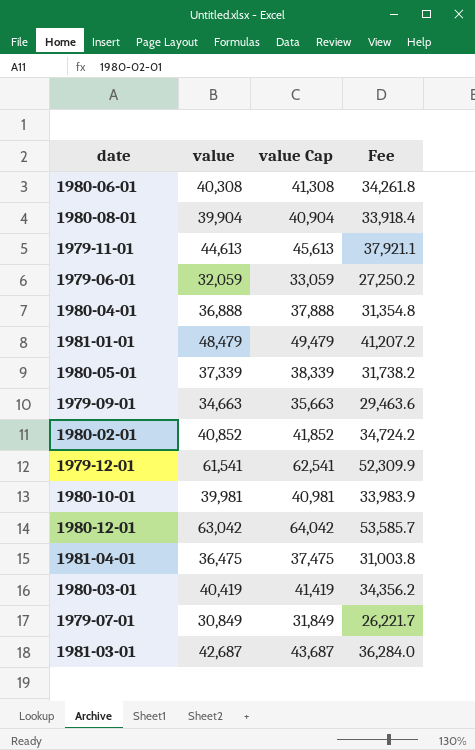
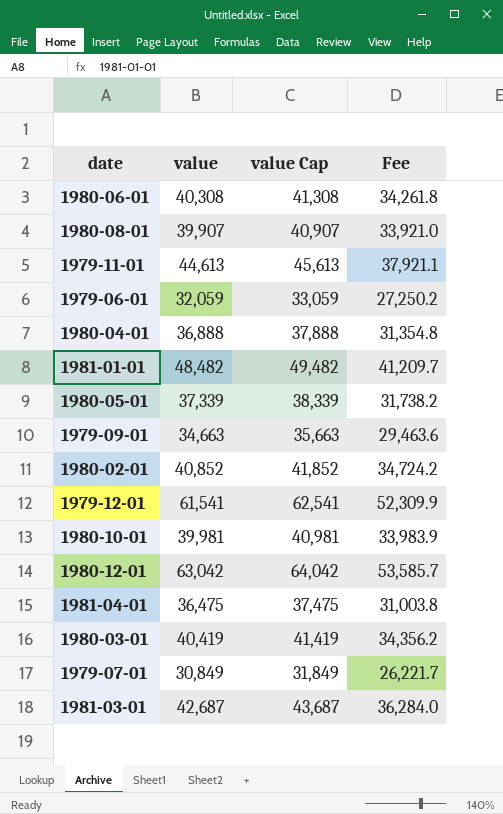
1980-08-01 | value: 39,904 -> 39,907
1980-08-01 | value Cap: 40,904 -> 40,907
1980-08-01 | Fee: 33,918.4 -> 33,921.0
1981-01-01 | value: 48,479 -> 48,482
1981-01-01 | value Cap: 49,479 -> 49,482
1981-01-01 | Fee: 41,207.2 -> 41,209.7

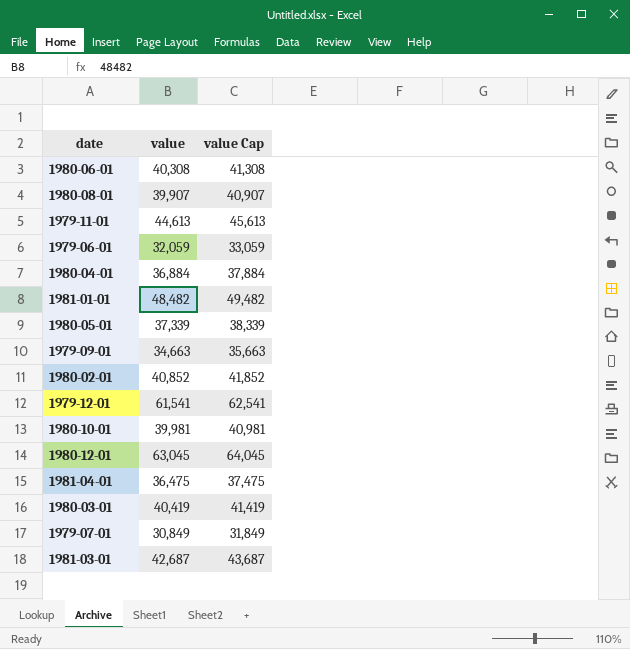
column Fee | formula: [value] * 0.85 -> none
1980-04-01 | value: 36,888 -> 36,884
1980-04-01 | value Cap: 37,888 -> 37,884
1980-12-01 | value: 63,042 -> 63,045
1980-12-01 | value Cap: 64,042 -> 64,045

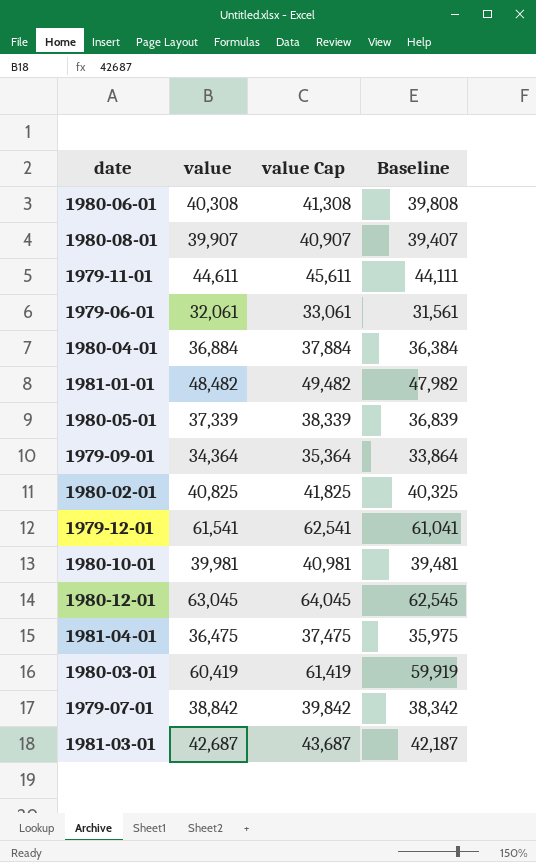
column Baseline | formula: none -> [value] - 500
1979-11-01 | value: 44,613 -> 44,611
1979-11-01 | value Cap: 45,613 -> 45,611
1979-06-01 | value: 32,059 -> 32,061
1979-06-01 | value Cap: 33,059 -> 33,061
1979-09-01 | value: 34,663 -> 34,364
1979-09-01 | value Cap: 35,663 -> 35,364
1980-02-01 | value: 40,852 -> 40,825
1980-02-01 | value Cap: 41,852 -> 41,825
1980-03-01 | value: 40,419 -> 60,419
1980-03-01 | value Cap: 41,419 -> 61,419
1979-07-01 | value: 30,849 -> 38,842
1979-07-01 | value Cap: 31,849 -> 39,842

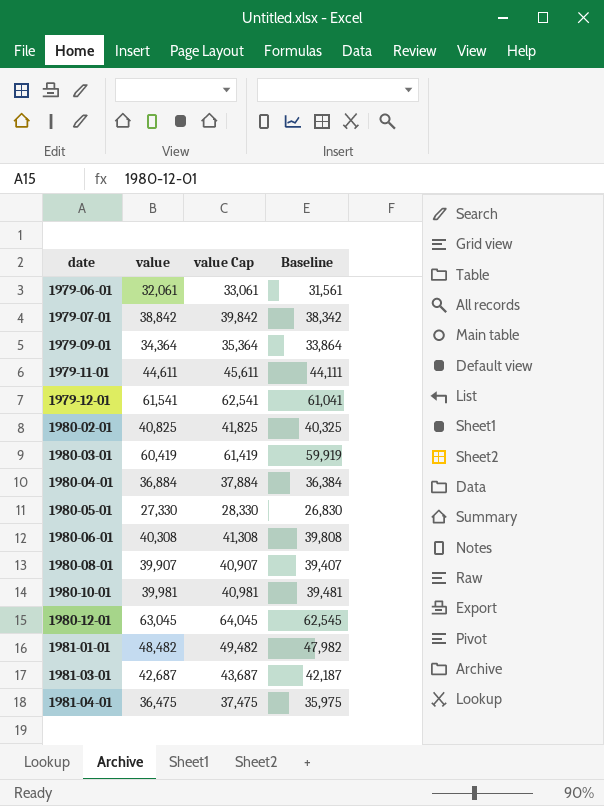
row order: none -> date ascending
1980-05-01 | value: 37,339 -> 27,330
1980-05-01 | value Cap: 38,339 -> 28,330
1980-05-01 | Baseline: 36,839 -> 26,830

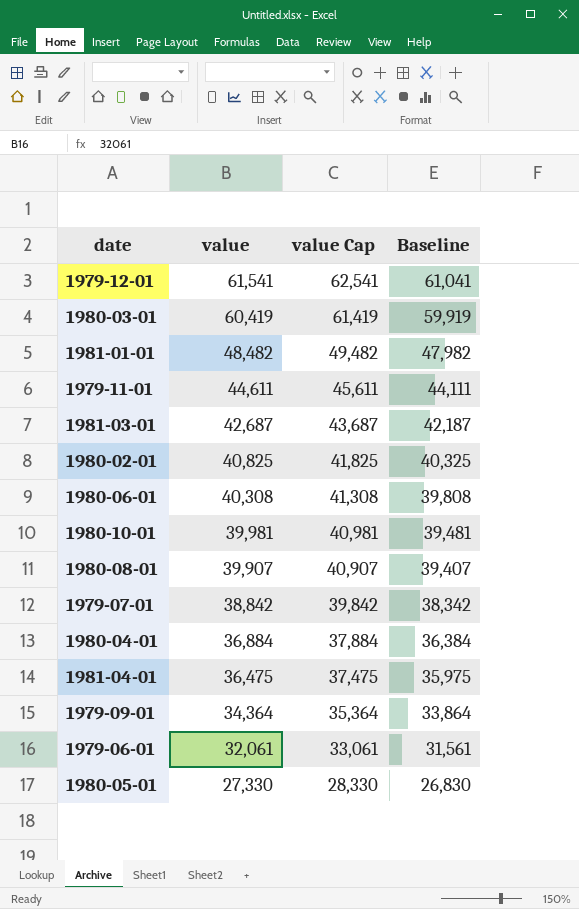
row order: date ascending -> value descending
row 1980-12-01: 63,045 | 64,045 | 62,545 -> none

